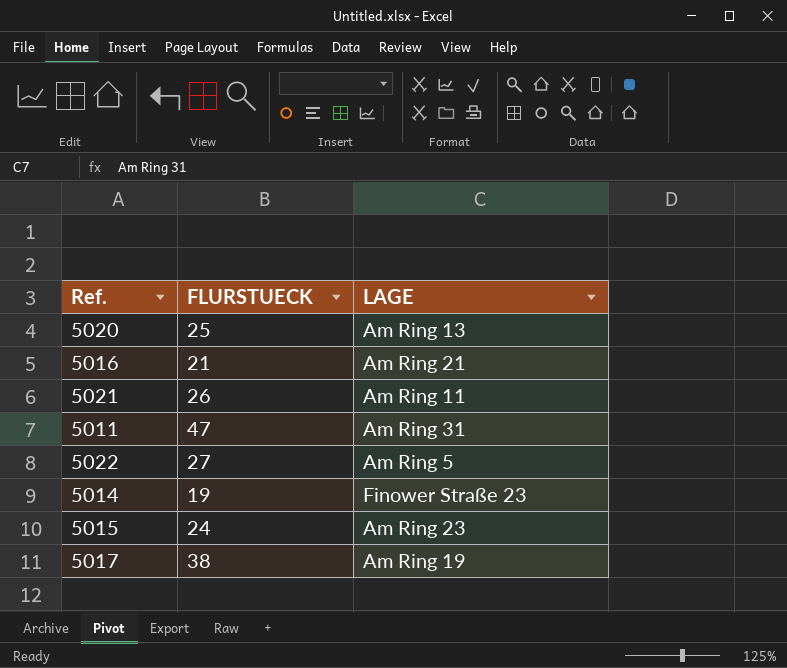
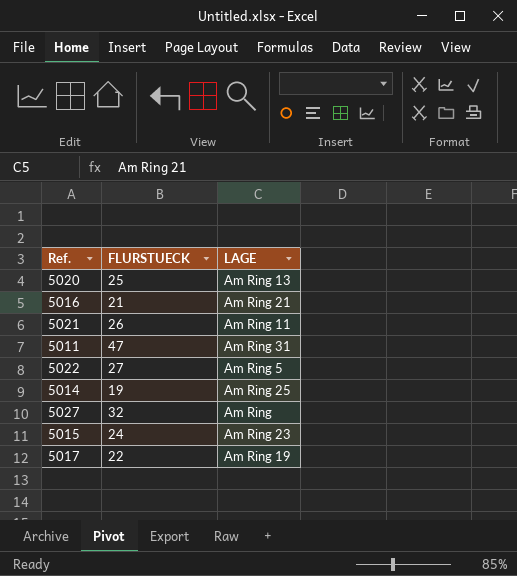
5014 | LAGE: Finower Straße 23 -> Am Ring 25
row 5027: none -> 32 | Am Ring
5017 | FLURSTUECK: 38 -> 22

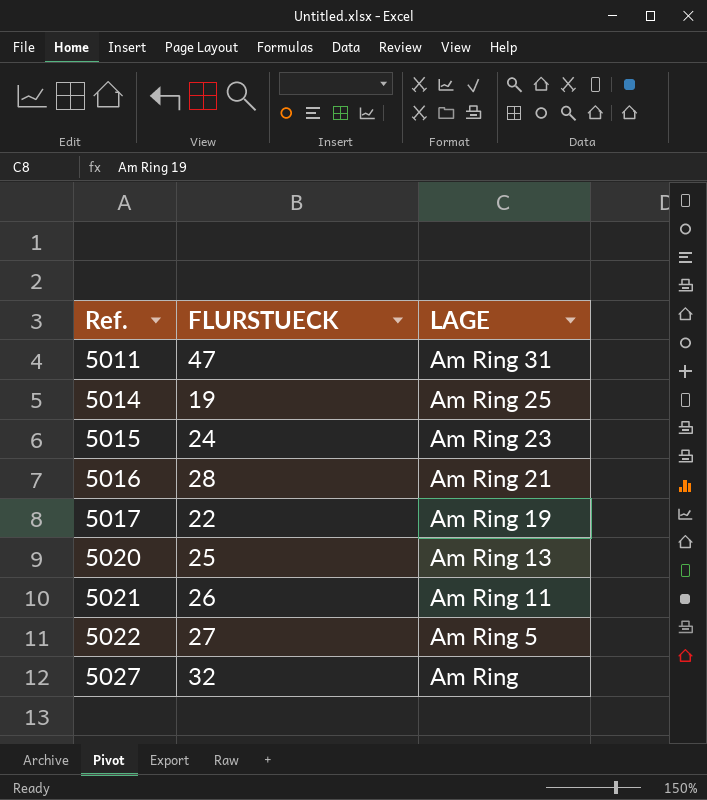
row order: none -> Ref. ascending
5016 | FLURSTUECK: 21 -> 28

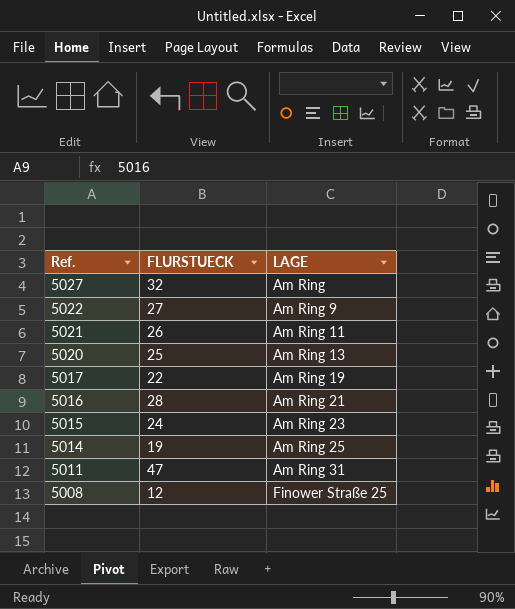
row order: Ref. ascending -> Ref. descending
5022 | LAGE: Am Ring 5 -> Am Ring 9
row 5008: none -> 12 | Finower Straße 25

